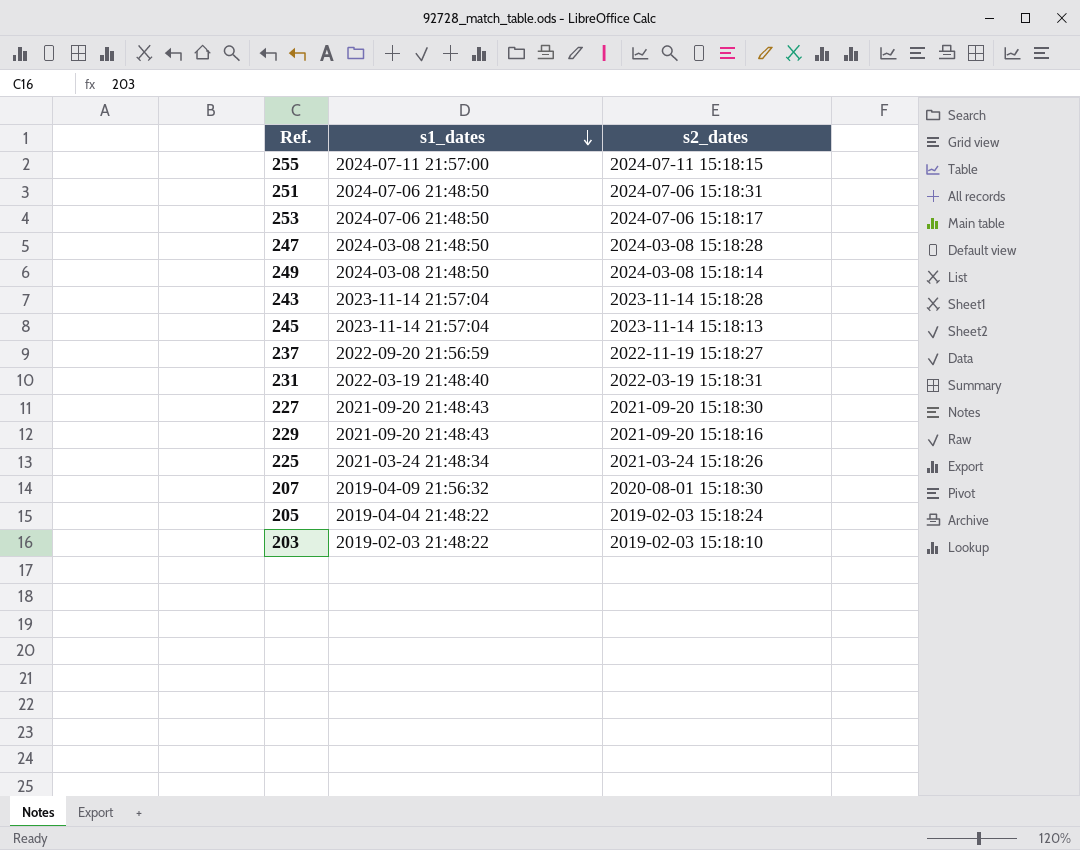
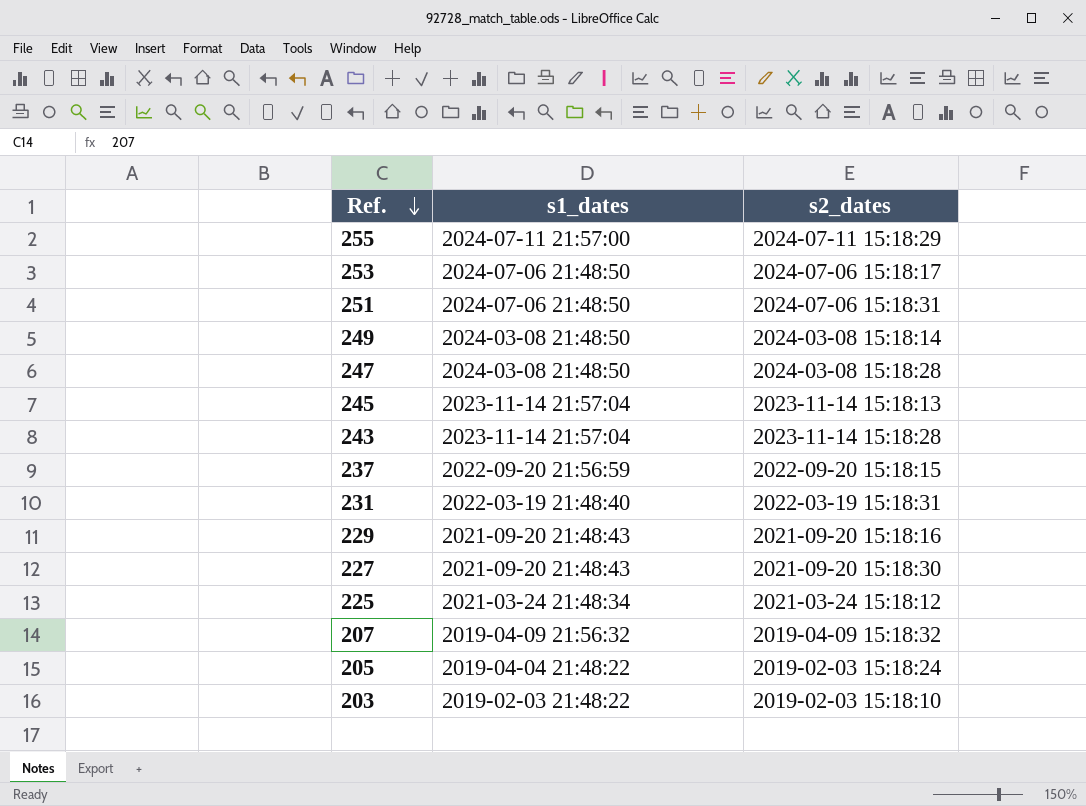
row order: s1_dates descending -> Ref. descending
255 | s2_dates: 2024-07-11 15:18:15 -> 2024-07-11 15:18:29
237 | s2_dates: 2022-11-19 15:18:27 -> 2022-09-20 15:18:15
225 | s2_dates: 2021-03-24 15:18:26 -> 2021-03-24 15:18:12
207 | s2_dates: 2020-08-01 15:18:30 -> 2019-04-09 15:18:32

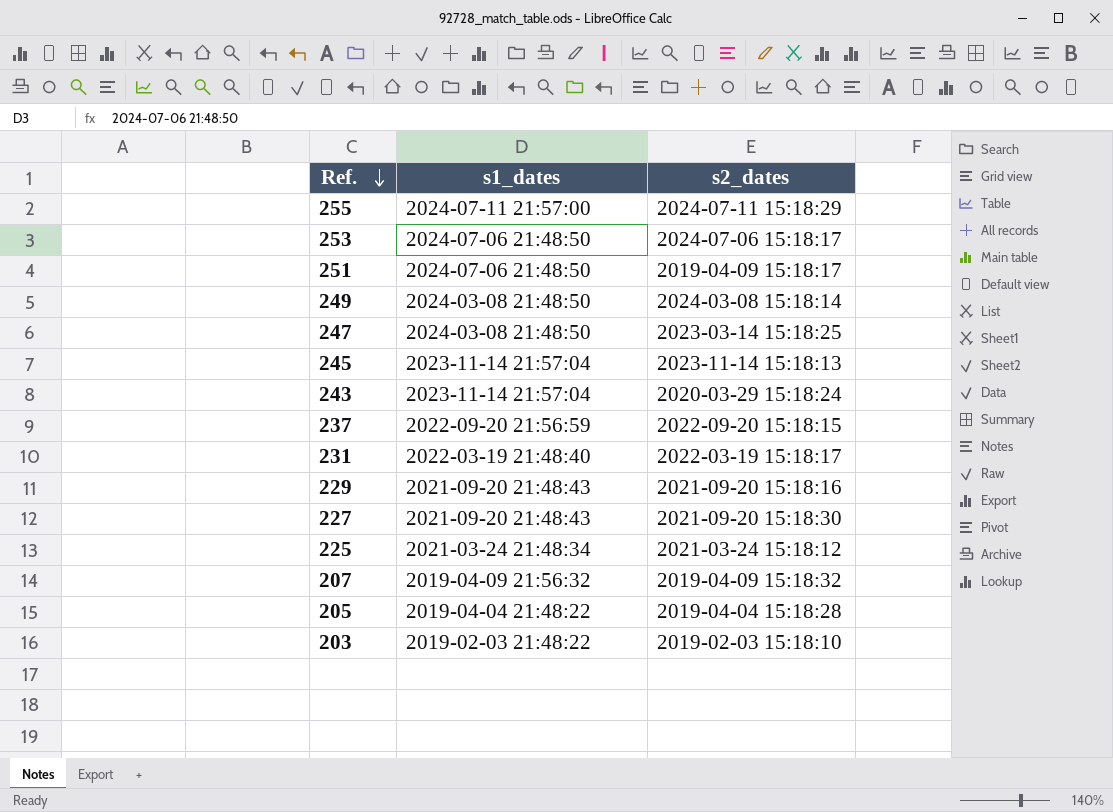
251 | s2_dates: 2024-07-06 15:18:31 -> 2019-04-09 15:18:17
247 | s2_dates: 2024-03-08 15:18:28 -> 2023-03-14 15:18:25
243 | s2_dates: 2023-11-14 15:18:28 -> 2020-03-29 15:18:24
231 | s2_dates: 2022-03-19 15:18:31 -> 2022-03-19 15:18:17
205 | s2_dates: 2019-02-03 15:18:24 -> 2019-04-04 15:18:28

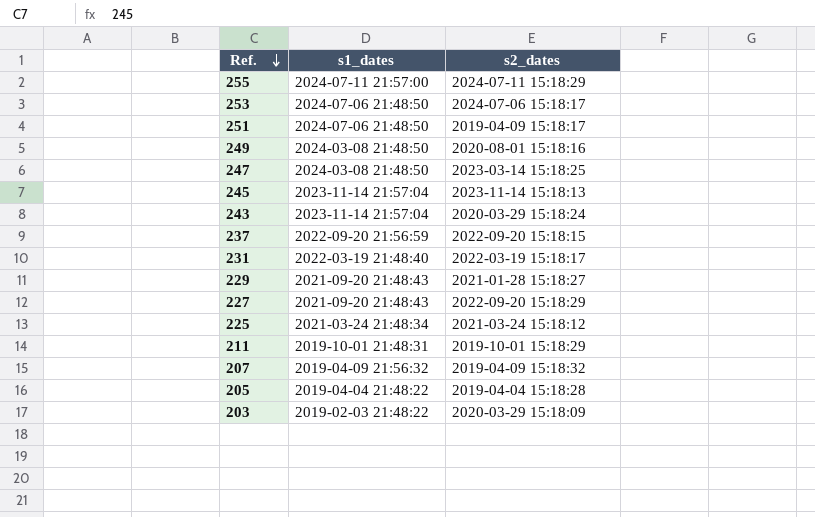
249 | s2_dates: 2024-03-08 15:18:14 -> 2020-08-01 15:18:16
229 | s2_dates: 2021-09-20 15:18:16 -> 2021-01-28 15:18:27
227 | s2_dates: 2021-09-20 15:18:30 -> 2022-09-20 15:18:29
row 211: none -> 2019-10-01 21:48:31 | 2019-10-01 15:18:29
203 | s2_dates: 2019-02-03 15:18:10 -> 2020-03-29 15:18:09

